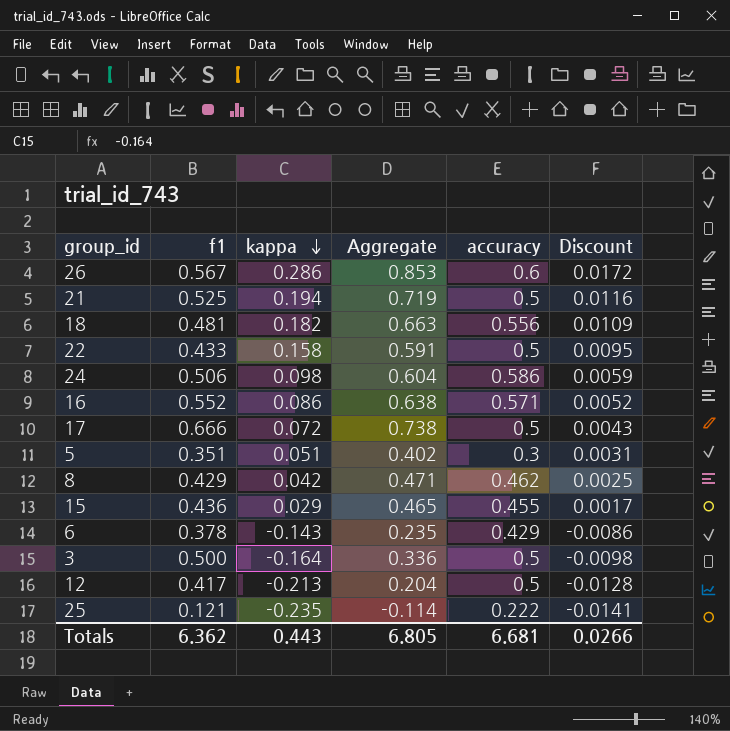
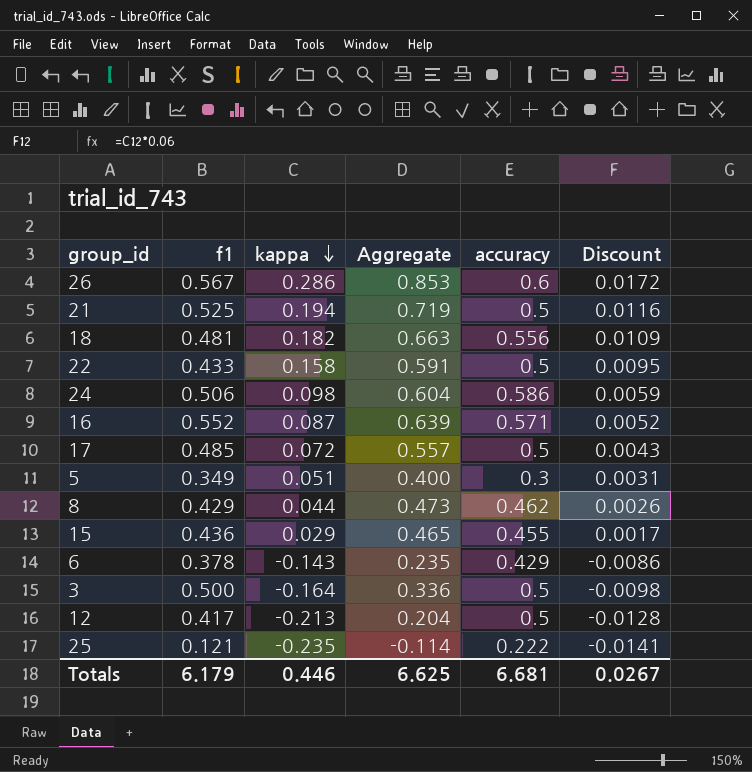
16 | kappa: 0.086 -> 0.087
16 | Aggregate: 0.638 -> 0.639
17 | f1: 0.666 -> 0.485
17 | Aggregate: 0.738 -> 0.557
5 | f1: 0.351 -> 0.349
5 | Aggregate: 0.402 -> 0.400
8 | kappa: 0.042 -> 0.044
8 | Aggregate: 0.471 -> 0.473
8 | Discount: 0.0025 -> 0.0026
Totals | f1: 6.362 -> 6.179
Totals | kappa: 0.443 -> 0.446
Totals | Aggregate: 6.805 -> 6.625
Totals | Discount: 0.0266 -> 0.0267

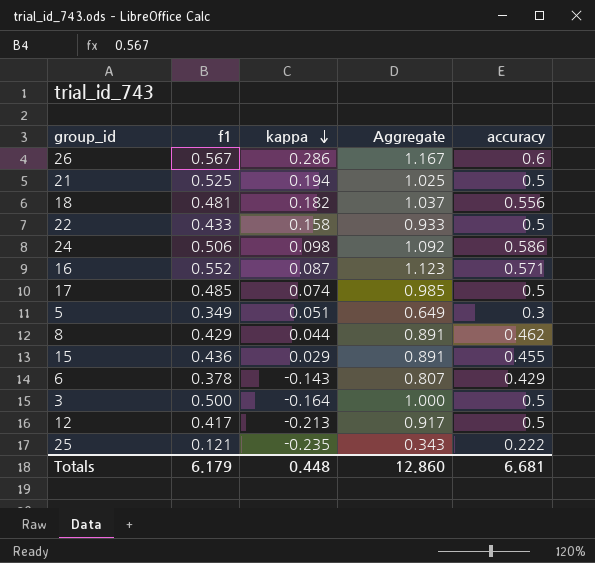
column Discount | formula: [kappa] * 0.06 -> none
column Aggregate | formula: [f1] + [kappa] -> [f1] + [accuracy]
17 | kappa: 0.072 -> 0.074
Totals | kappa: 0.446 -> 0.448
Totals | Aggregate: 6.625 -> 12.860

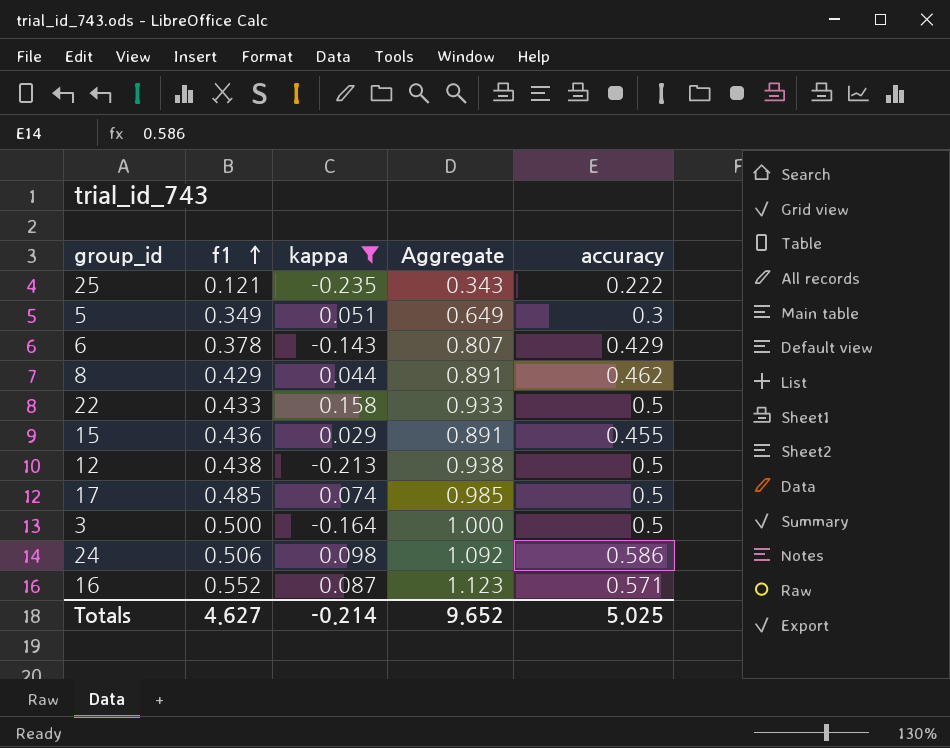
filter: none -> kappa <= 0.158
row order: kappa descending -> f1 ascending
12 | f1: 0.417 -> 0.438
12 | Aggregate: 0.917 -> 0.938
Totals | f1: 6.179 -> 4.627
Totals | kappa: 0.448 -> -0.214
Totals | Aggregate: 12.860 -> 9.652
Totals | accuracy: 6.681 -> 5.025

